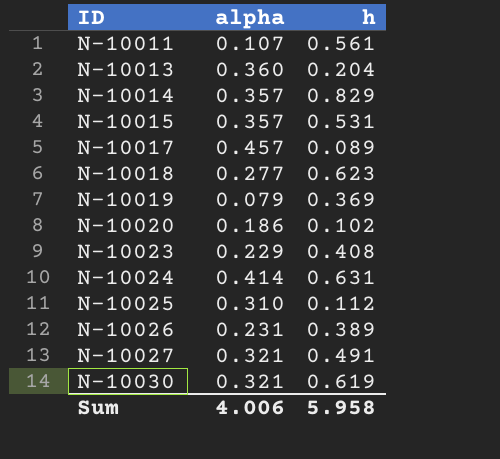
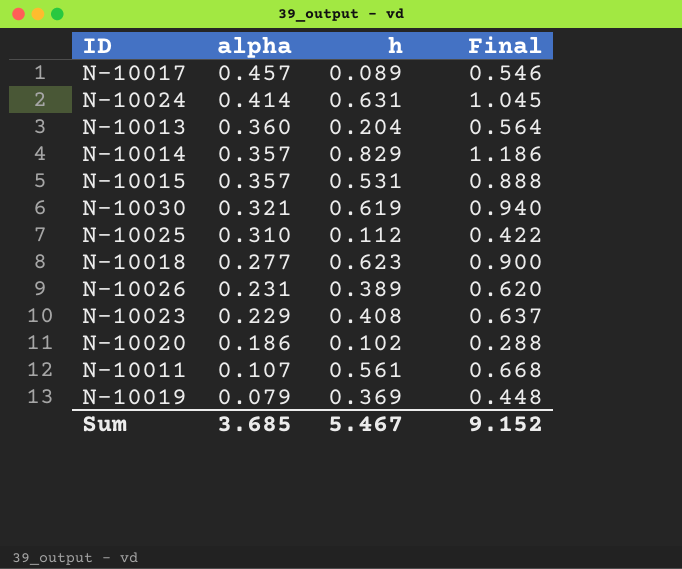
row order: ID ascending -> alpha descending
column Final | formula: none -> [alpha] + [h]
row N-10027: 0.321 | 0.491 -> none
Sum | alpha: 4.006 -> 3.685
Sum | h: 5.958 -> 5.467

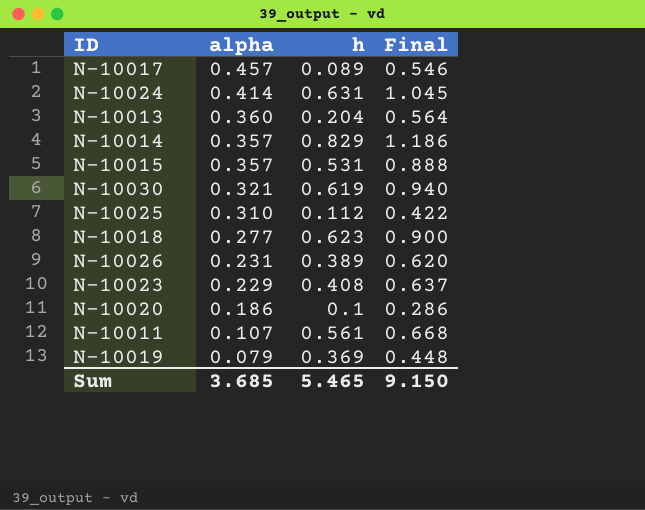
N-10020 | h: 0.102 -> 0.1
N-10020 | Final: 0.288 -> 0.286
Sum | h: 5.467 -> 5.465
Sum | Final: 9.152 -> 9.150

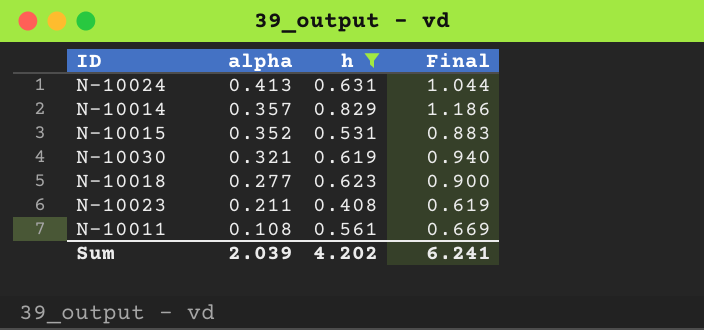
filter: none -> h >= 0.408
N-10024 | alpha: 0.414 -> 0.413
N-10024 | Final: 1.045 -> 1.044
N-10015 | alpha: 0.357 -> 0.352
N-10015 | Final: 0.888 -> 0.883
N-10023 | alpha: 0.229 -> 0.211
N-10023 | Final: 0.637 -> 0.619
N-10011 | alpha: 0.107 -> 0.108
N-10011 | Final: 0.668 -> 0.669
Sum | alpha: 3.685 -> 2.039
Sum | h: 5.465 -> 4.202
Sum | Final: 9.150 -> 6.241

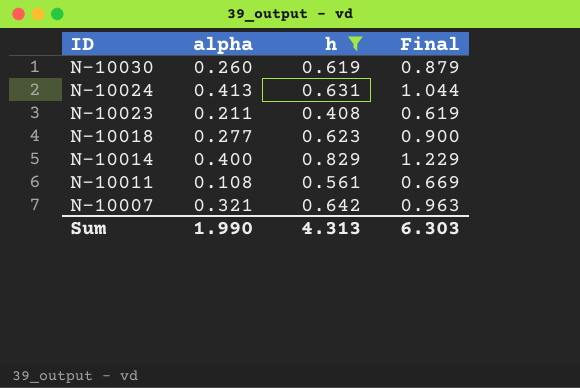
row order: alpha descending -> ID descending
row N-10015: 0.352 | 0.531 | 0.883 -> none
N-10030 | alpha: 0.321 -> 0.260
N-10030 | Final: 0.940 -> 0.879
N-10014 | alpha: 0.357 -> 0.400
N-10014 | Final: 1.186 -> 1.229
row N-10007: none -> 0.321 | 0.642 | 0.963
Sum | alpha: 2.039 -> 1.990
Sum | h: 4.202 -> 4.313
Sum | Final: 6.241 -> 6.303

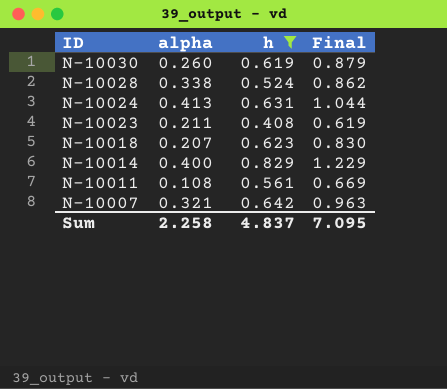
row N-10028: none -> 0.338 | 0.524 | 0.862
N-10018 | alpha: 0.277 -> 0.207
N-10018 | Final: 0.900 -> 0.830
Sum | alpha: 1.990 -> 2.258
Sum | h: 4.313 -> 4.837
Sum | Final: 6.303 -> 7.095

